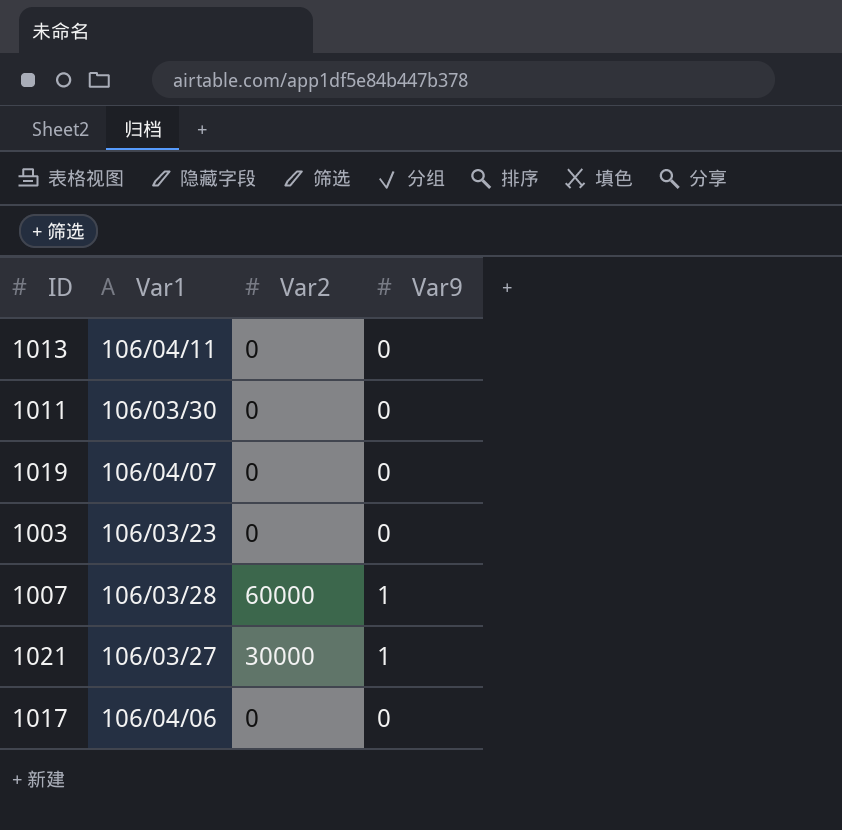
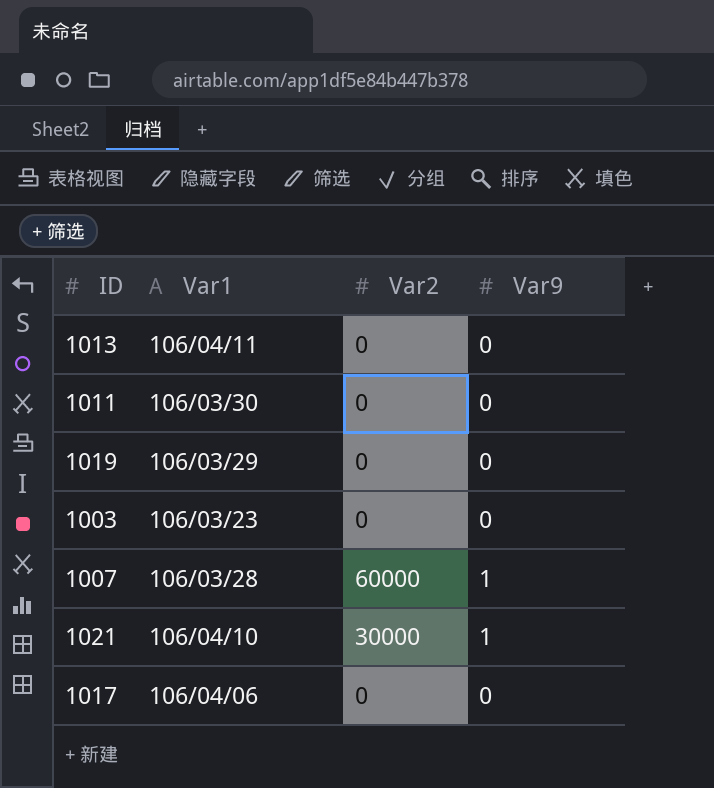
1019 | Var1: 106/04/07 -> 106/03/29
1021 | Var1: 106/03/27 -> 106/04/10

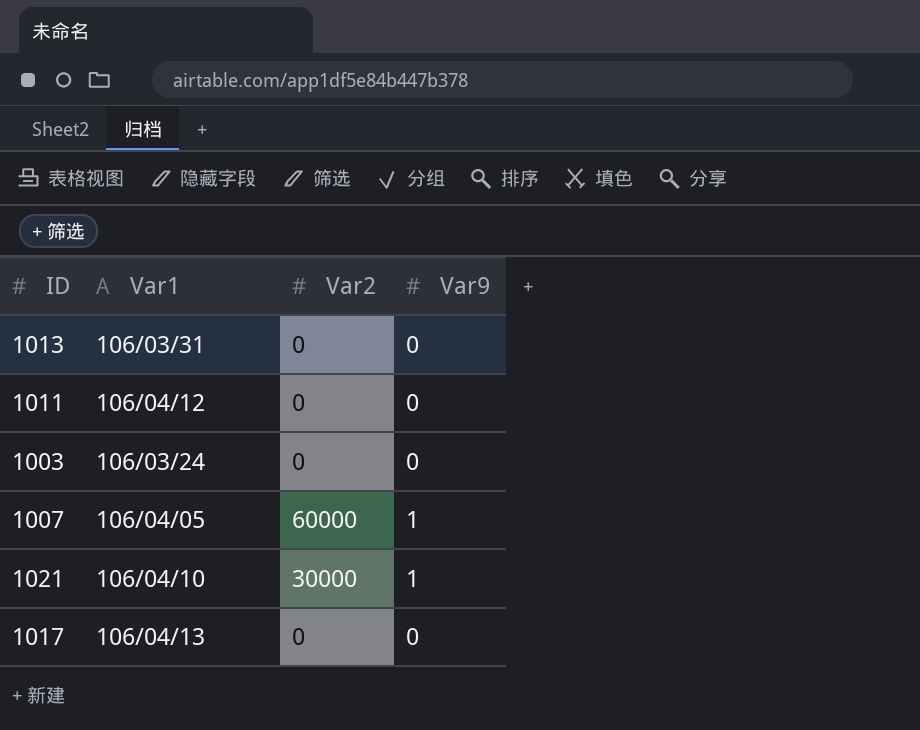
row 1019: 106/03/29 | 0 | 0 -> none
1013 | Var1: 106/04/11 -> 106/03/31
1011 | Var1: 106/03/30 -> 106/04/12
1003 | Var1: 106/03/23 -> 106/03/24
1007 | Var1: 106/03/28 -> 106/04/05
1017 | Var1: 106/04/06 -> 106/04/13

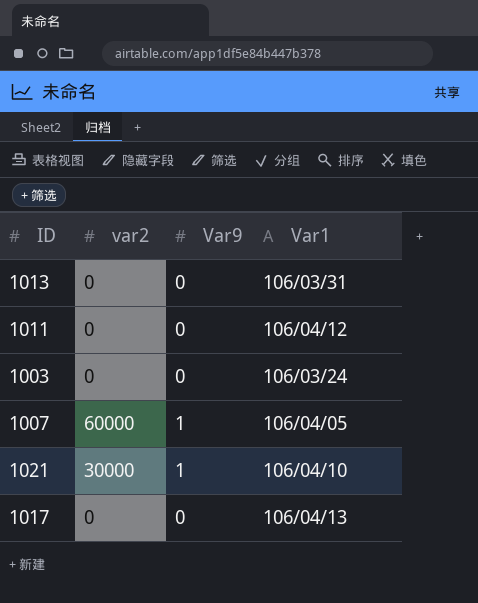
column name: Var2 -> var2
column Var1 | position: 2 -> 4

